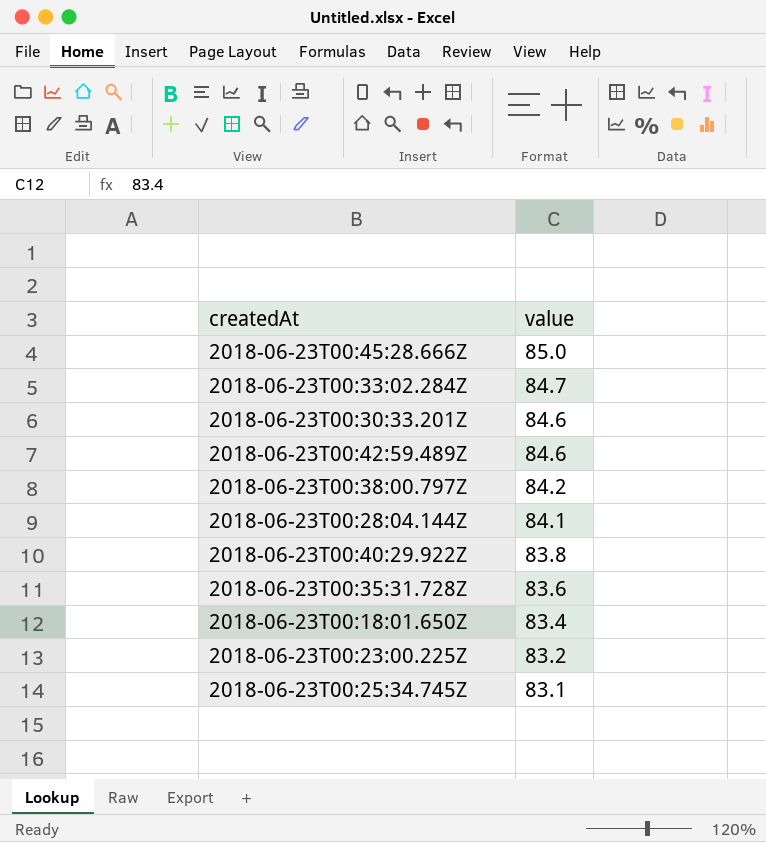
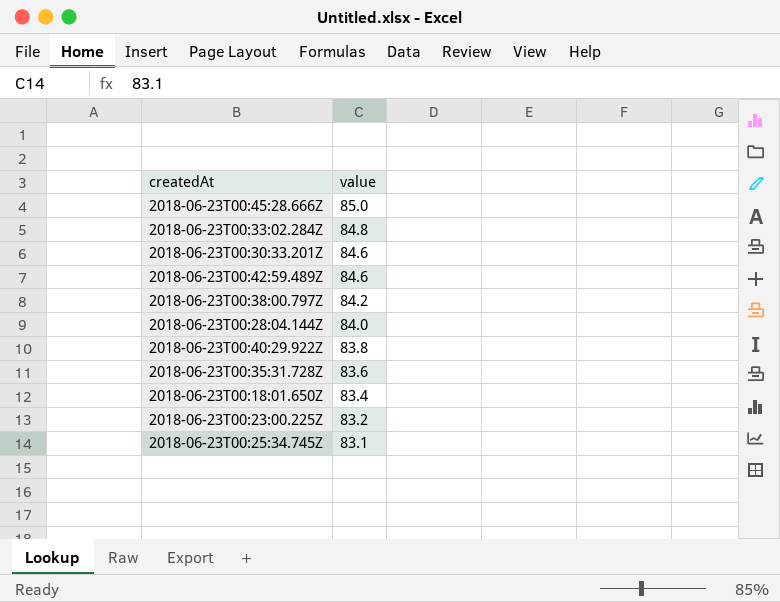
2018-06-23T00:33:02.284Z | value: 84.7 -> 84.8
2018-06-23T00:28:04.144Z | value: 84.1 -> 84.0

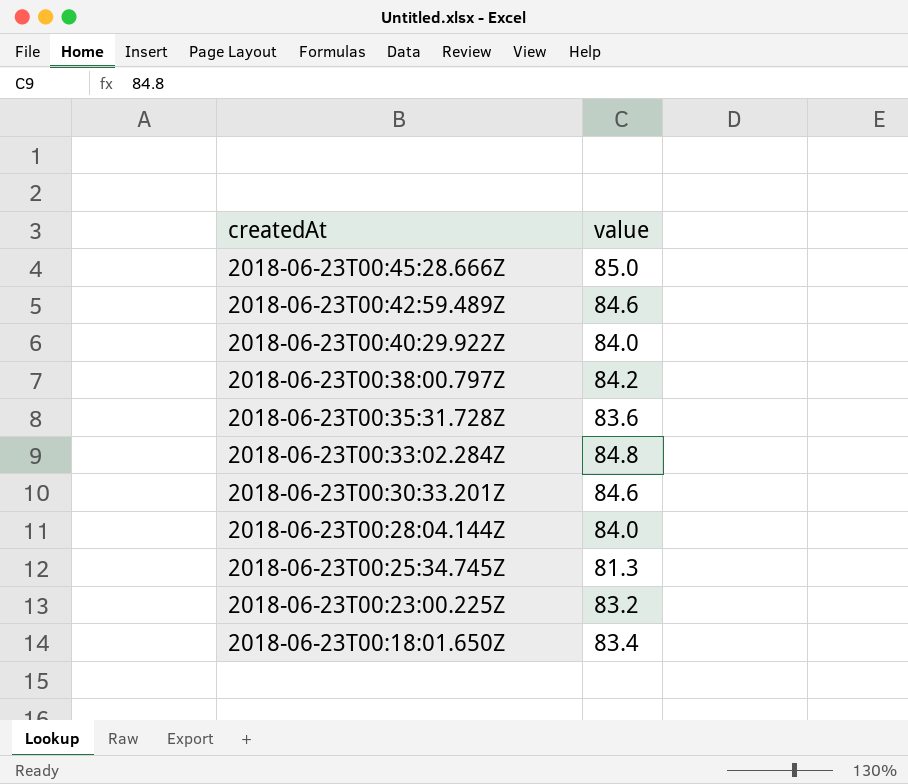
row order: value descending -> createdAt descending
2018-06-23T00:40:29.922Z | value: 83.8 -> 84.0
2018-06-23T00:25:34.745Z | value: 83.1 -> 81.3

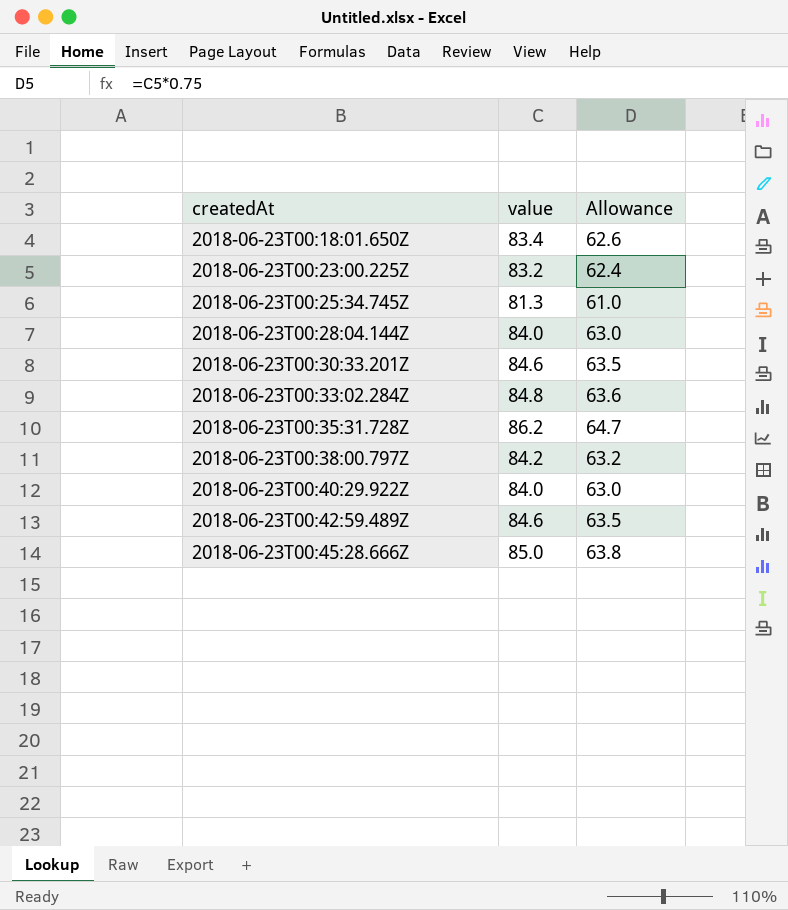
row order: createdAt descending -> createdAt ascending
column Allowance | formula: none -> [value] * 0.75
2018-06-23T00:35:31.728Z | value: 83.6 -> 86.2

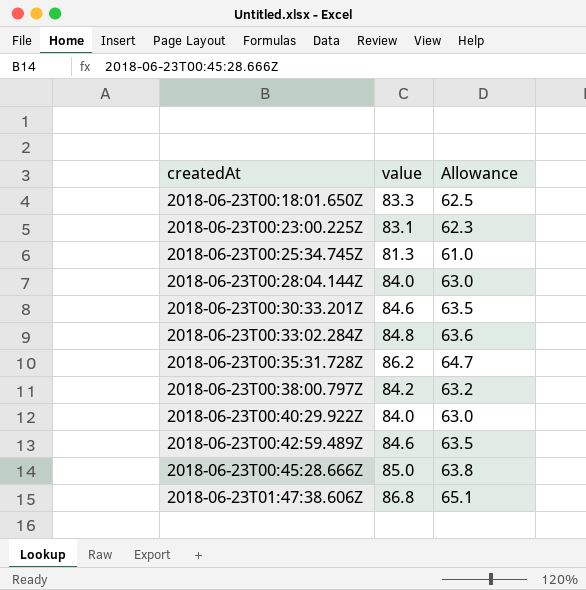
2018-06-23T00:18:01.650Z | value: 83.4 -> 83.3
2018-06-23T00:18:01.650Z | Allowance: 62.6 -> 62.5
2018-06-23T00:23:00.225Z | value: 83.2 -> 83.1
2018-06-23T00:23:00.225Z | Allowance: 62.4 -> 62.3
row 2018-06-23T01:47:38.606Z: none -> 86.8 | 65.1

